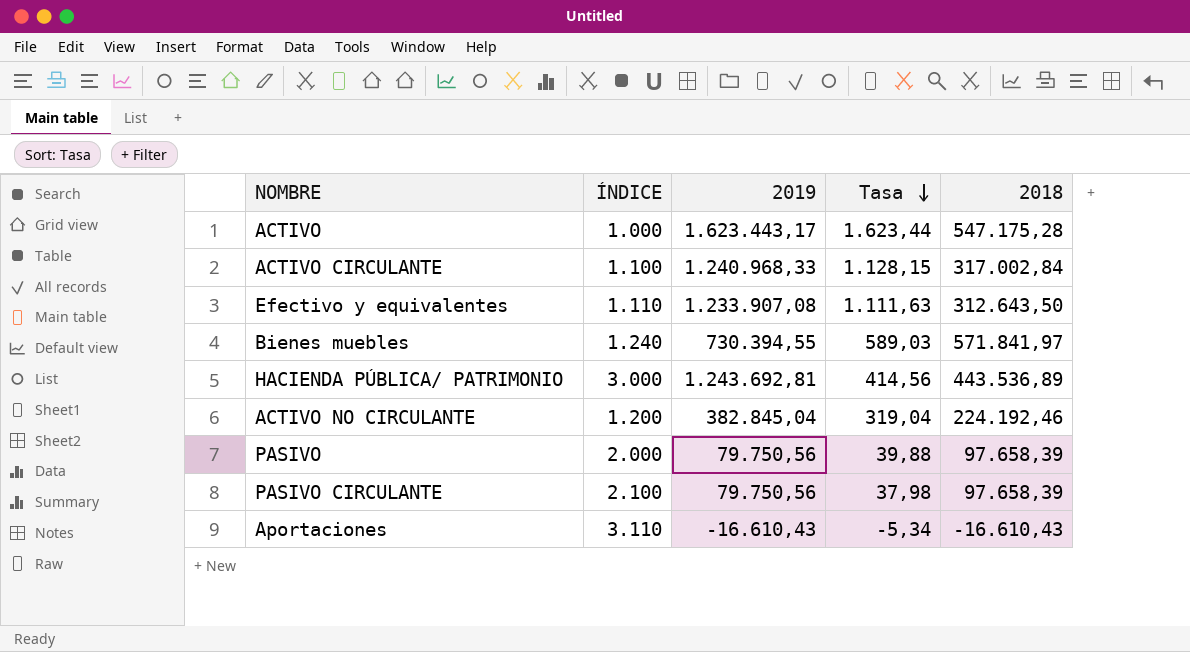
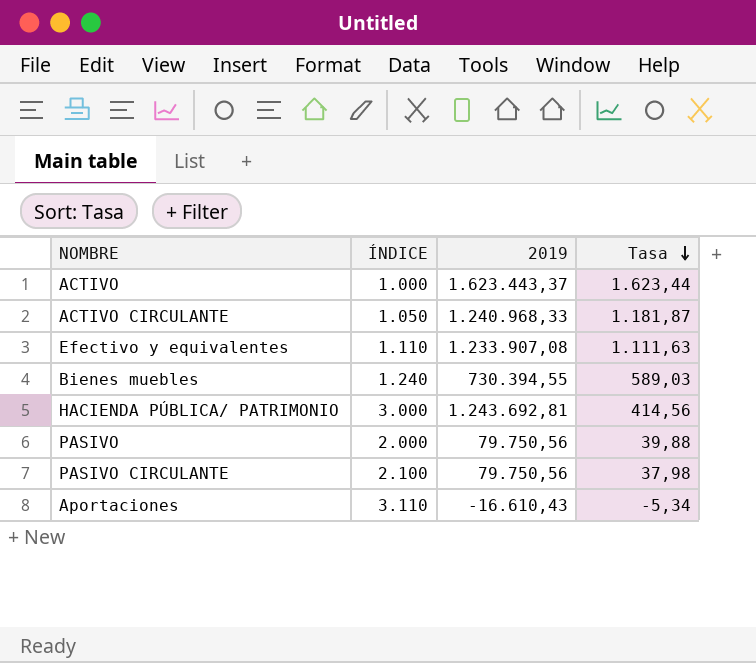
column 2018 | position: 5 -> none
row ACTIVO NO CIRCULANTE: 1.200 | 382.845,04 | 319,04 | 224.192,46 -> none
ACTIVO | 2019: 1.623.443,17 -> 1.623.443,37
ACTIVO CIRCULANTE | ÍNDICE: 1.100 -> 1.050
ACTIVO CIRCULANTE | Tasa: 1.128,15 -> 1.181,87

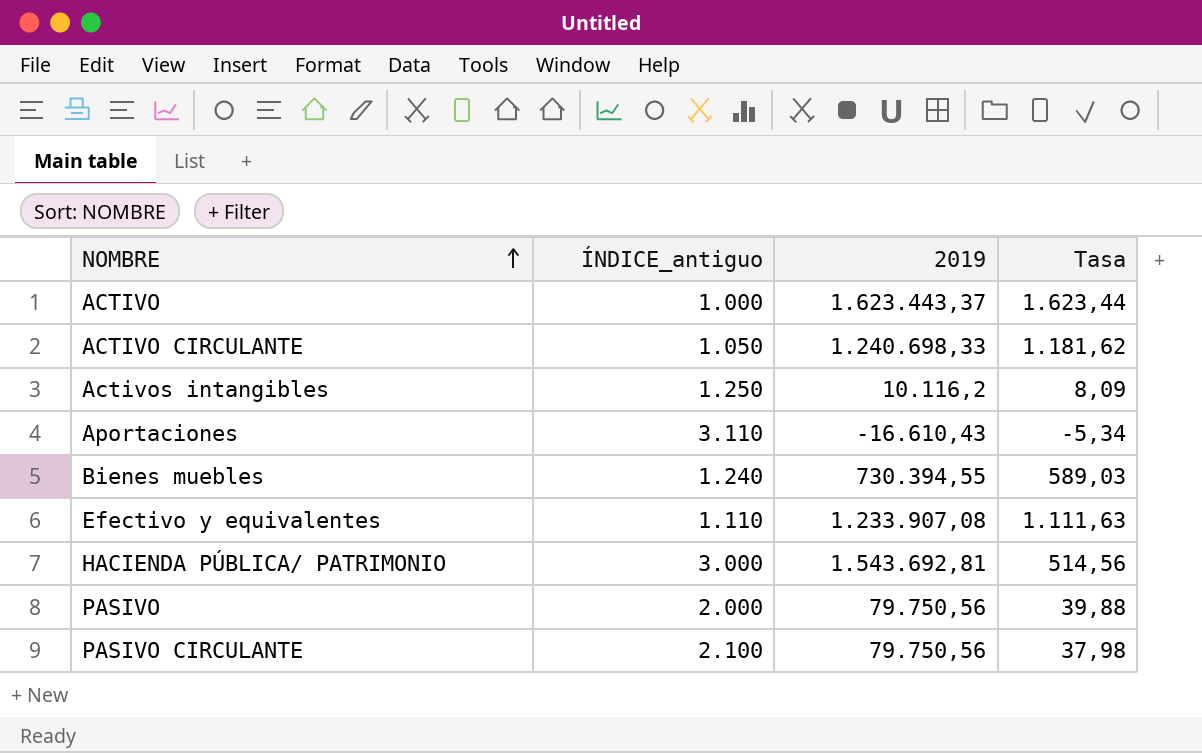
row order: Tasa descending -> NOMBRE ascending
column name: ÍNDICE -> ÍNDICE_antiguo
ACTIVO CIRCULANTE | 2019: 1.240.968,33 -> 1.240.698,33
ACTIVO CIRCULANTE | Tasa: 1.181,87 -> 1.181,62
row Activos intangibles: none -> 1.250 | 10.116,2 | 8,09
HACIENDA PÚBLICA/ PATRIMONIO | 2019: 1.243.692,81 -> 1.543.692,81
HACIENDA PÚBLICA/ PATRIMONIO | Tasa: 414,56 -> 514,56

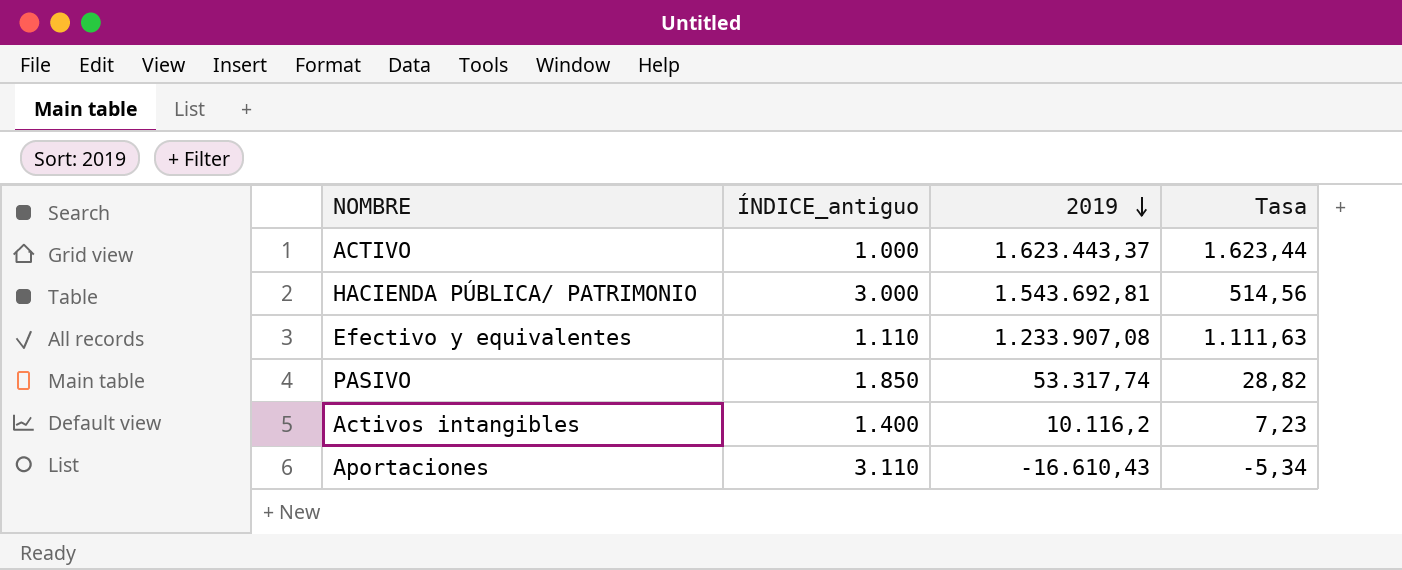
row order: NOMBRE ascending -> 2019 descending
row ACTIVO CIRCULANTE: 1.050 | 1.240.698,33 | 1.181,62 -> none
row Bienes muebles: 1.240 | 730.394,55 | 589,03 -> none
row PASIVO CIRCULANTE: 2.100 | 79.750,56 | 37,98 -> none
PASIVO | ÍNDICE_antiguo: 2.000 -> 1.850
PASIVO | 2019: 79.750,56 -> 53.317,74
PASIVO | Tasa: 39,88 -> 28,82
Activos intangibles | ÍNDICE_antiguo: 1.250 -> 1.400
Activos intangibles | Tasa: 8,09 -> 7,23

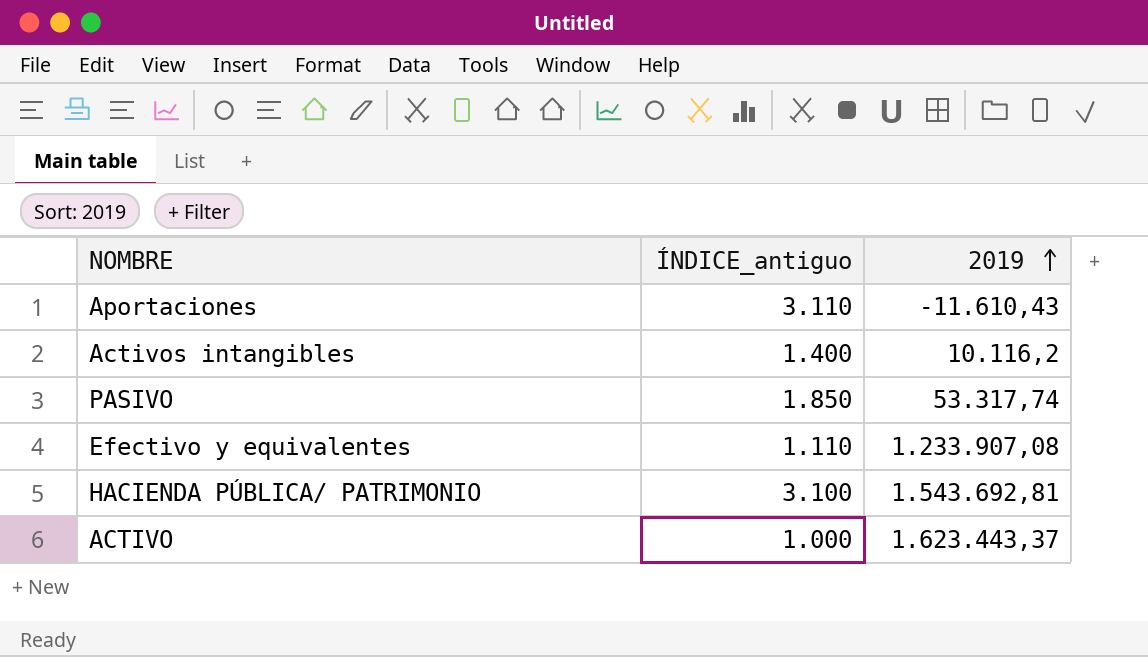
row order: 2019 descending -> 2019 ascending
column Tasa | formula: [2019] / [ÍNDICE_antiguo] -> none
Aportaciones | 2019: -16.610,43 -> -11.610,43
HACIENDA PÚBLICA/ PATRIMONIO | ÍNDICE_antiguo: 3.000 -> 3.100

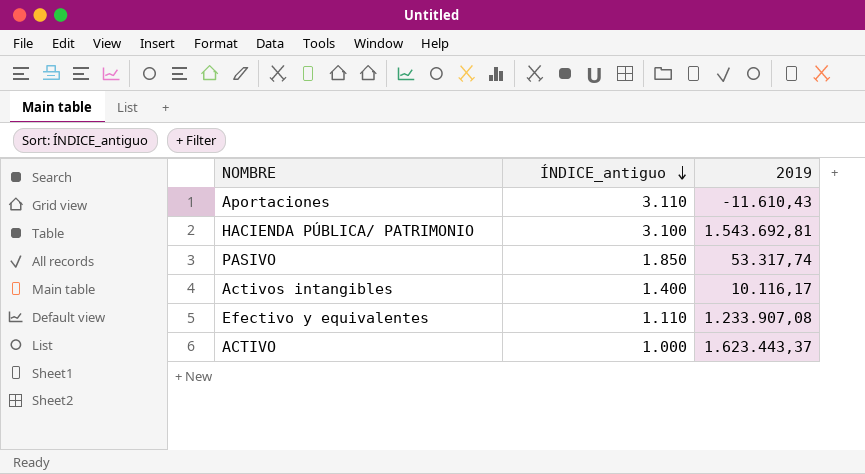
row order: 2019 ascending -> ÍNDICE_antiguo descending
Activos intangibles | 2019: 10.116,2 -> 10.116,17

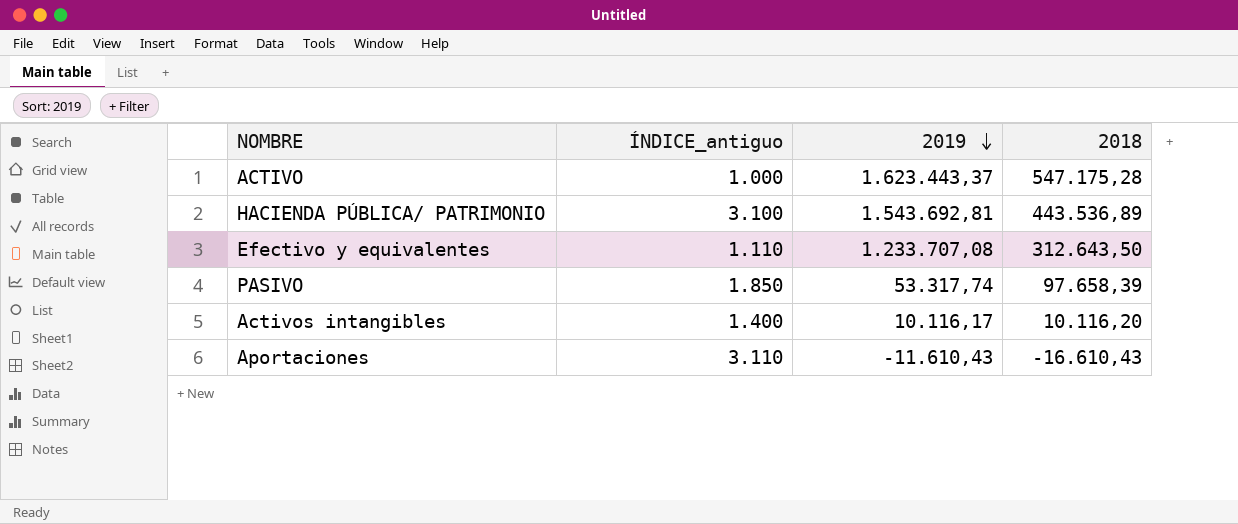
row order: ÍNDICE_antiguo descending -> 2019 descending
column 2018 | position: none -> 4
Efectivo y equivalentes | 2019: 1.233.907,08 -> 1.233.707,08

